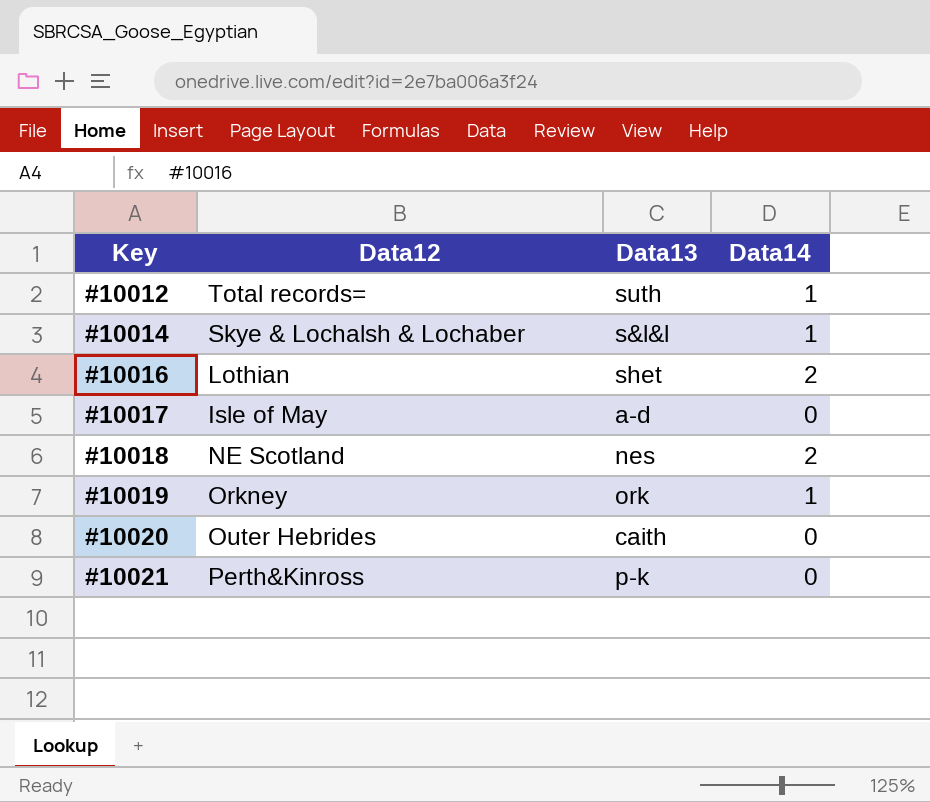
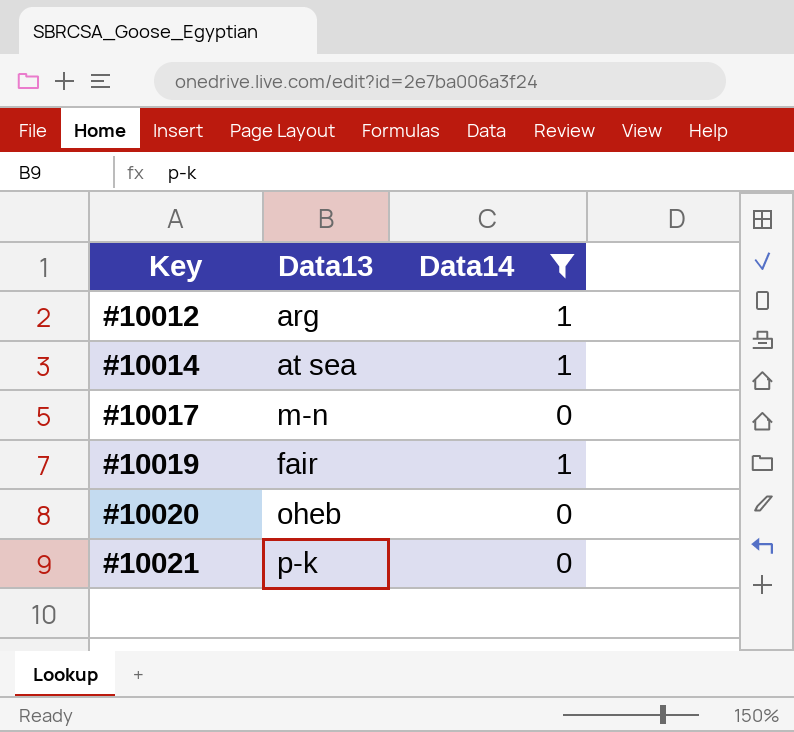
filter: none -> Data14 != 2
column Data12 | position: 2 -> none
#10012 | Data13: suth -> arg
#10014 | Data13: s&l&l -> at sea
#10017 | Data13: a-d -> m-n
#10019 | Data13: ork -> fair
#10020 | Data13: caith -> oheb

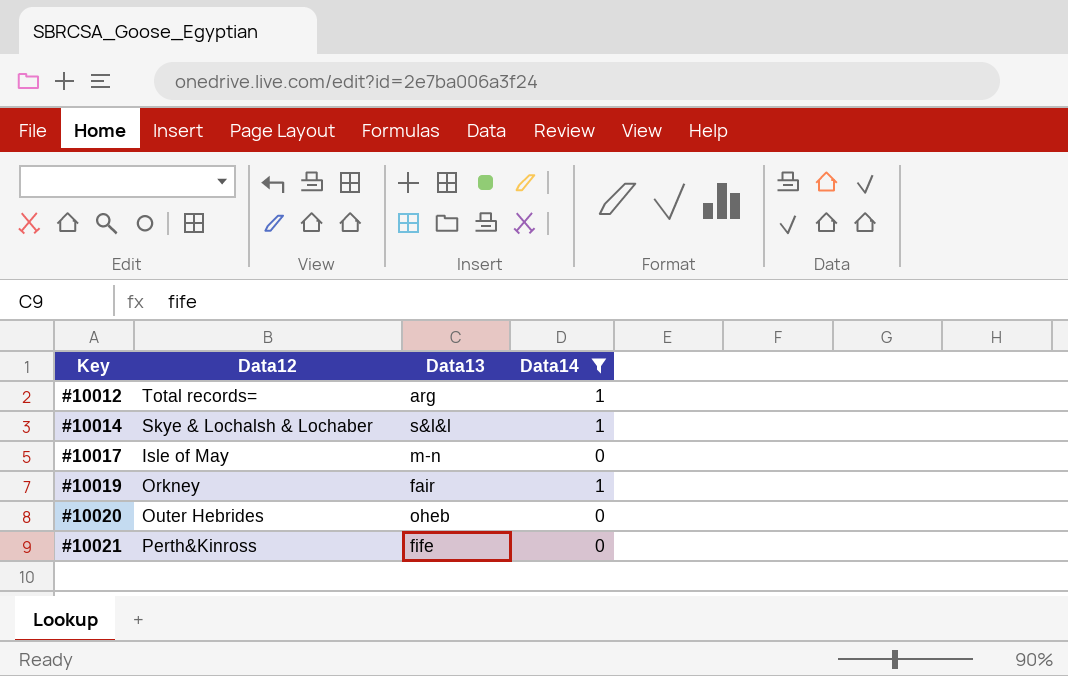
column Data12 | position: none -> 2
#10014 | Data13: at sea -> s&l&l
#10021 | Data13: p-k -> fife

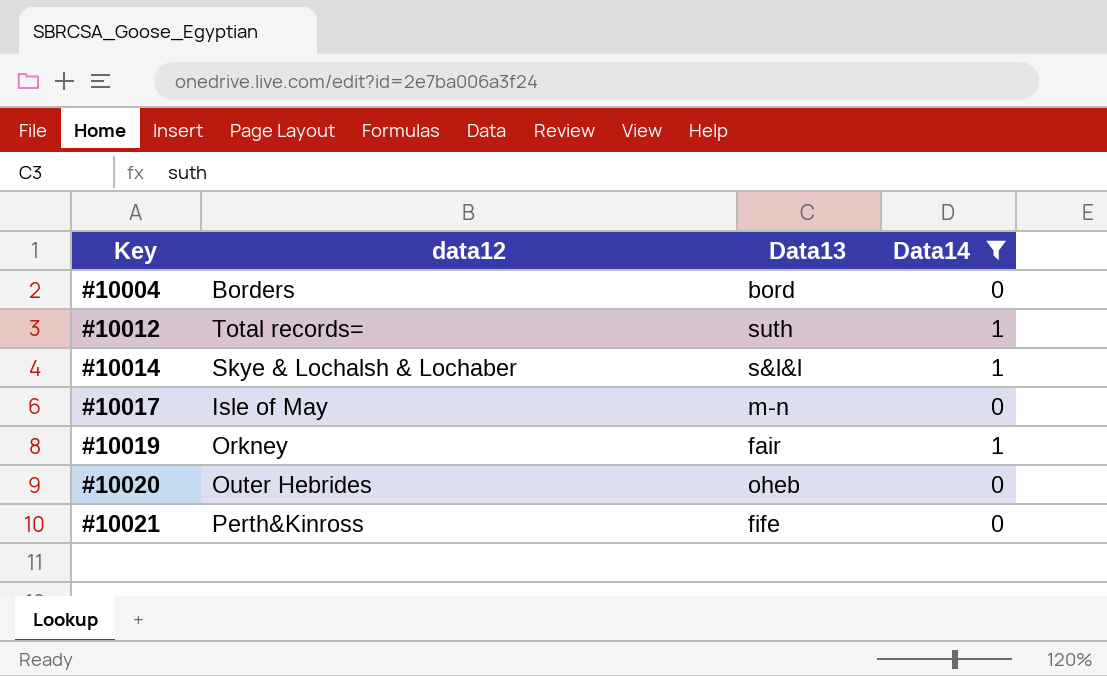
column name: Data12 -> data12
row #10004: none -> Borders | bord | 0
#10012 | Data13: arg -> suth

